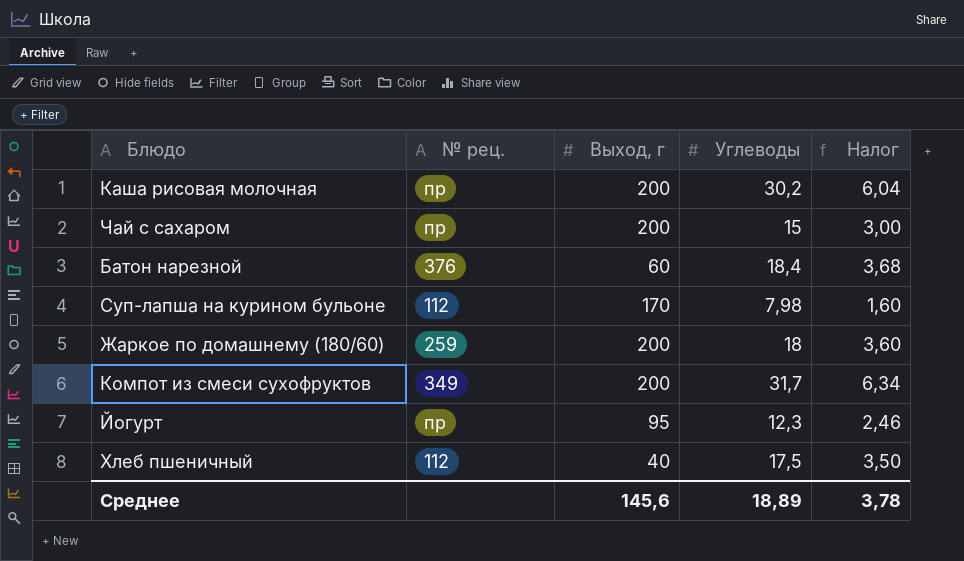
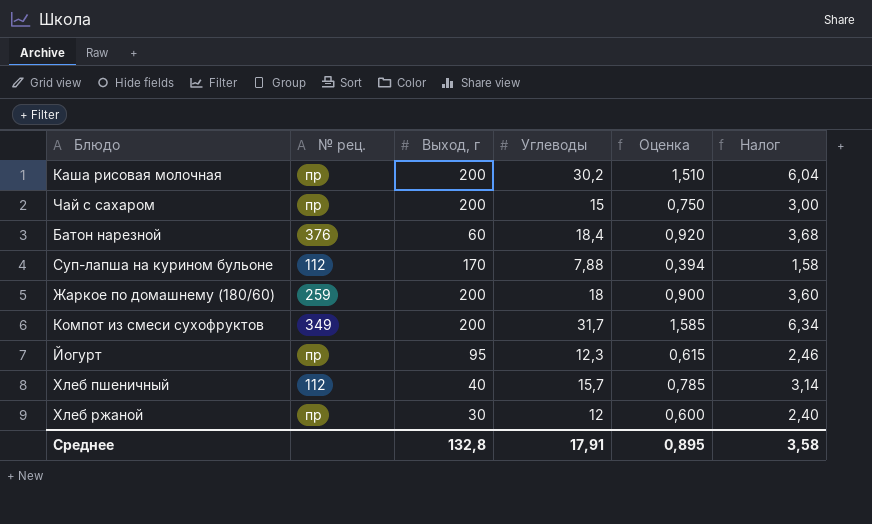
column Оценка | formula: none -> [Углеводы] * 0,05
Суп-лапша на курином бульоне | Углеводы: 7,98 -> 7,88
Суп-лапша на курином бульоне | Налог: 1,60 -> 1,58
Хлеб пшеничный | Углеводы: 17,5 -> 15,7
Хлеб пшеничный | Налог: 3,50 -> 3,14
row Хлеб ржаной: none -> пр | 30 | 12 | 0,600 | 2,40
Среднее | Выход, г: 145,6 -> 132,8
Среднее | Углеводы: 18,89 -> 17,91
Среднее | Налог: 3,78 -> 3,58

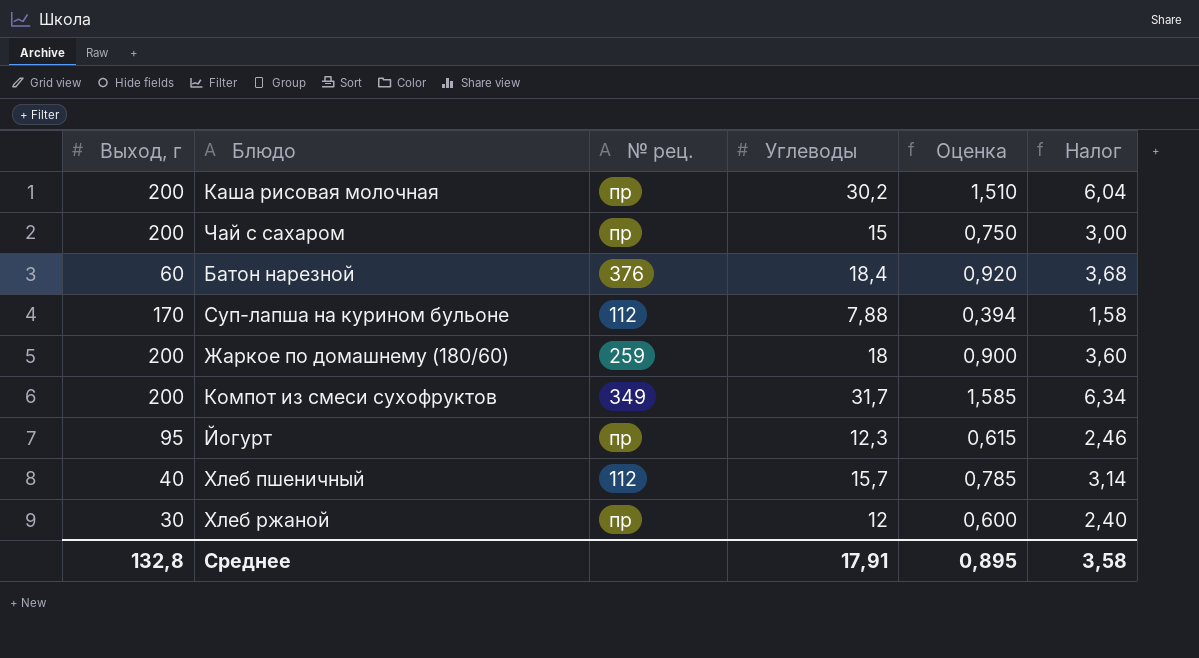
column Выход, г | position: 3 -> 1

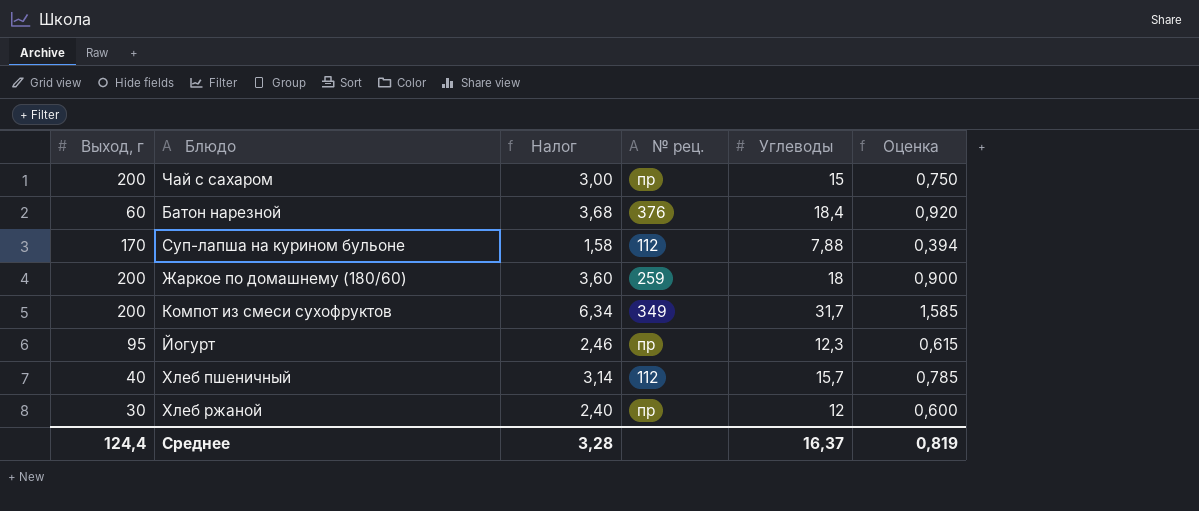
column Налог | position: 6 -> 3
row Каша рисовая молочная: 200 | пр | 30,2 | 1,510 | 6,04 -> none
Среднее | Выход, г: 132,8 -> 124,4
Среднее | Налог: 3,58 -> 3,28
Среднее | Углеводы: 17,91 -> 16,37
Среднее | Оценка: 0,895 -> 0,819

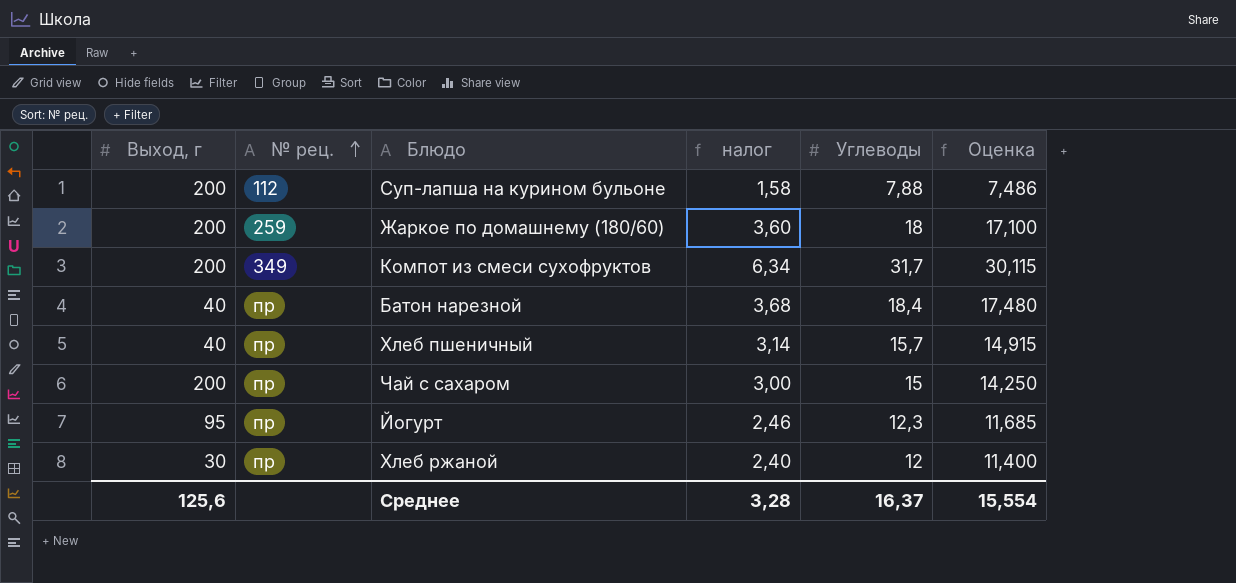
row order: none -> № рец. ascending
column № рец. | position: 4 -> 2
column name: Налог -> налог
column Оценка | formula: [Углеводы] * 0,05 -> [Углеводы] * 0,95
Суп-лапша на курином бульоне | Выход, г: 170 -> 200
Батон нарезной | Выход, г: 60 -> 40
Батон нарезной | № рец.: 376 -> пр
Хлеб пшеничный | № рец.: 112 -> пр
Среднее | Выход, г: 124,4 -> 125,6
Среднее | Оценка: 0,819 -> 15,554

